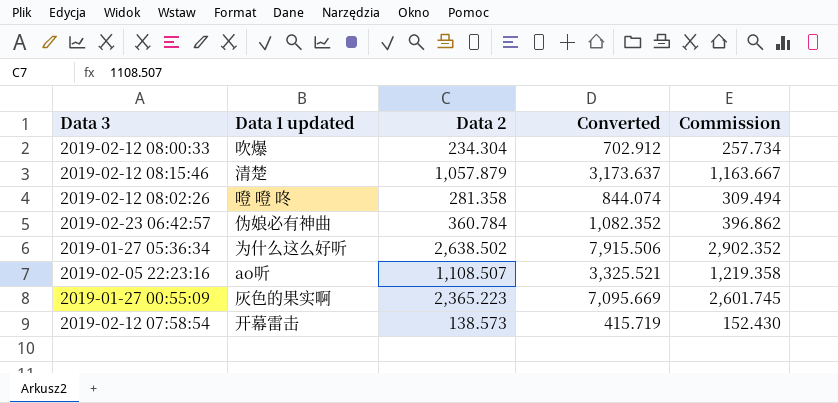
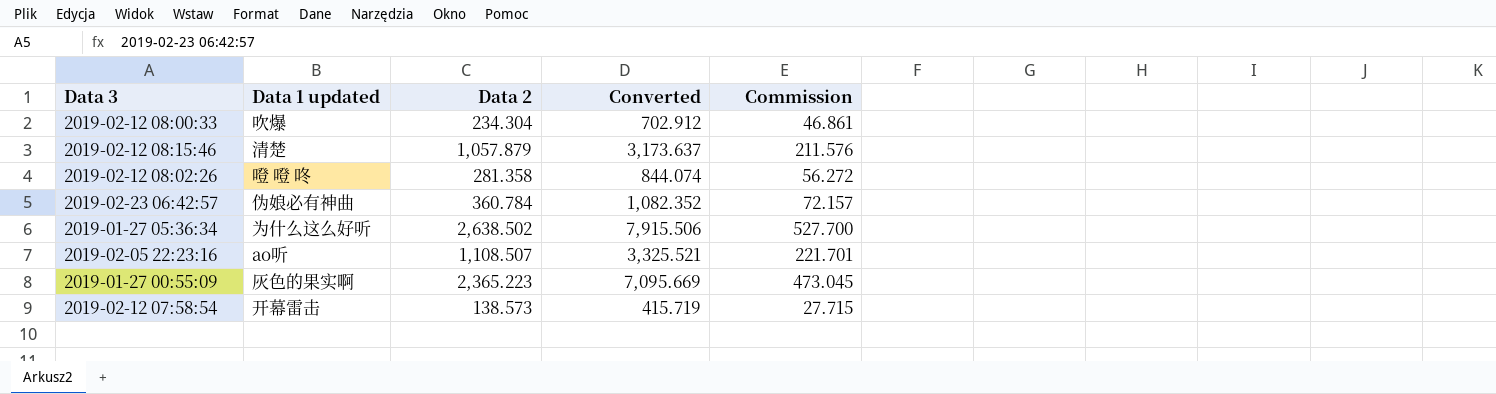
column Commission | formula: [Data 2] * 1.1 -> [Data 2] * 0.2

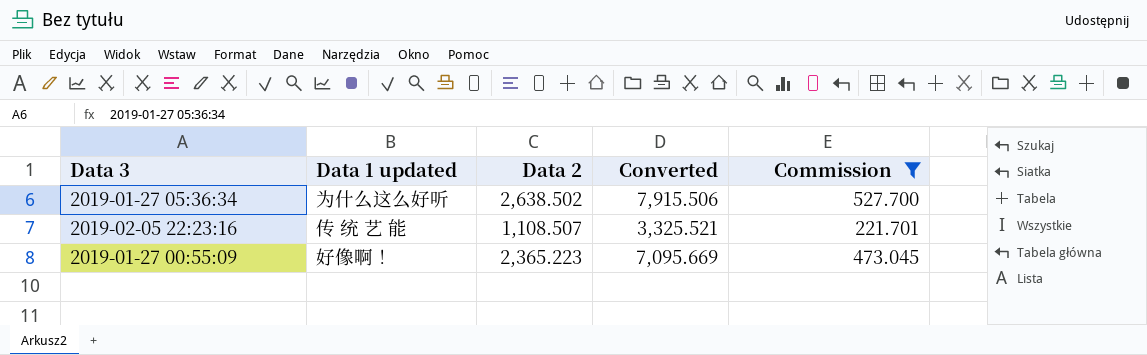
filter: none -> Commission >= 221.701
2019-02-05 22:23:16 | Data 1 updated: ao听 -> 传 统 艺 能
2019-01-27 00:55:09 | Data 1 updated: 灰色的果实啊 -> 好像啊！

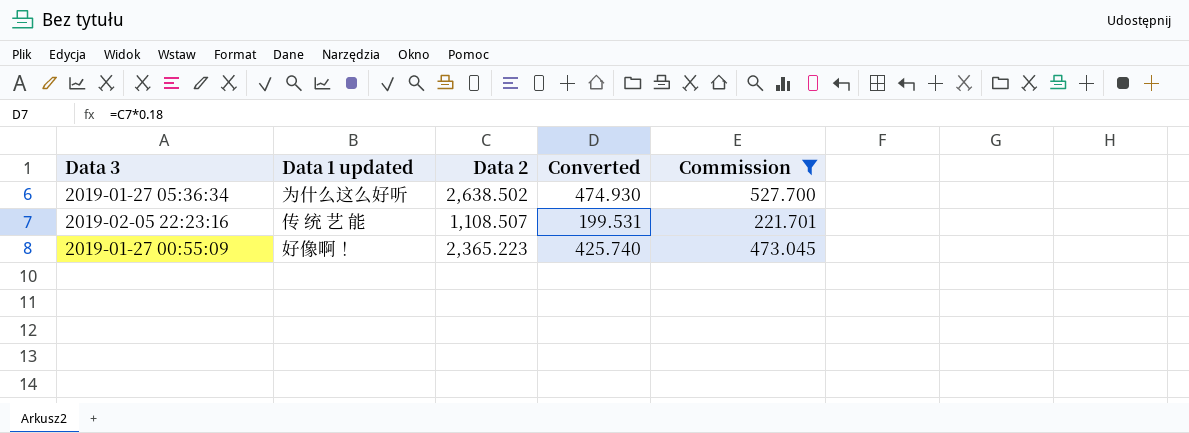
column Converted | formula: [Data 2] * 3 -> [Data 2] * 0.18

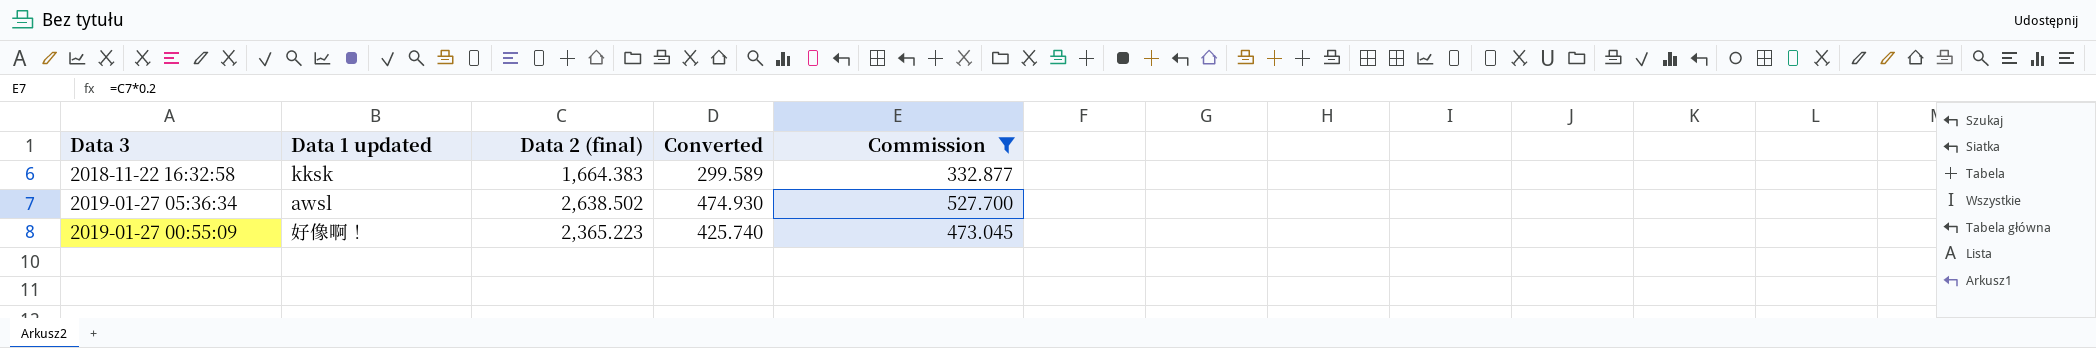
column name: Data 2 -> Data 2 (final)
row 2019-02-05 22:23:16: 传 统 艺 能 | 1,108.507 | 199.531 | 221.701 -> none
row 2018-11-22 16:32:58: none -> kksk | 1,664.383 | 299.589 | 332.877
2019-01-27 05:36:34 | Data 1 updated: 为什么这么好听 -> awsl

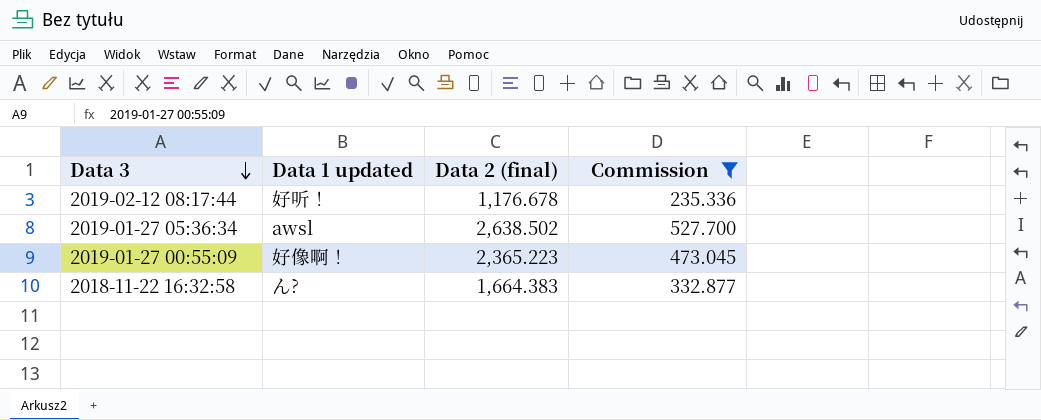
row order: none -> Data 3 descending
column Converted | formula: [Data 2 (final)] * 0.18 -> none
row 2019-02-12 08:17:44: none -> 好听！ | 1,176.678 | 235.336
2018-11-22 16:32:58 | Data 1 updated: kksk -> ん?

